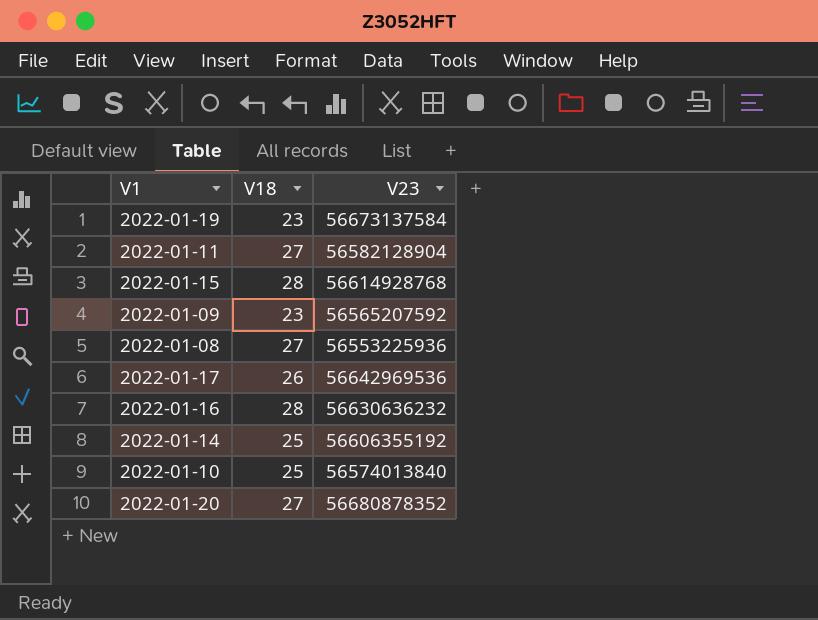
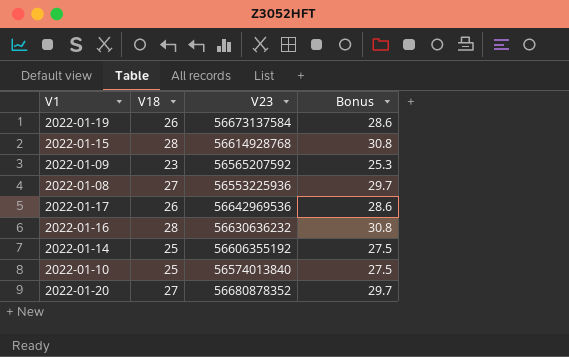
column Bonus | formula: none -> [V18] * 1.1
row 2022-01-11: 27 | 56582128904 -> none
2022-01-19 | V18: 23 -> 26

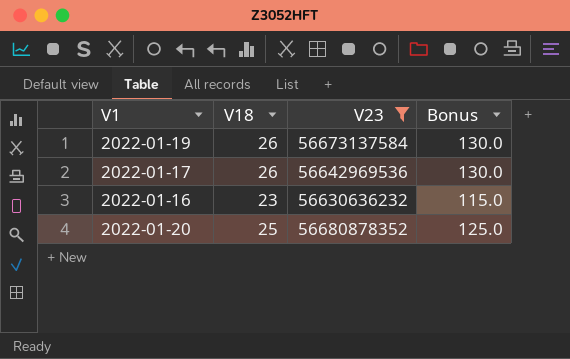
filter: none -> V23 >= 56630636232
column Bonus | formula: [V18] * 1.1 -> [V18] * 5
2022-01-16 | V18: 28 -> 23
2022-01-20 | V18: 27 -> 25

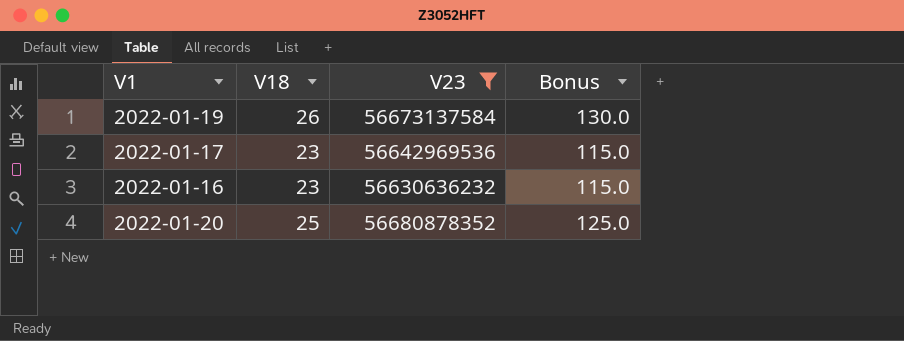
2022-01-17 | V18: 26 -> 23
2022-01-17 | Bonus: 130.0 -> 115.0

